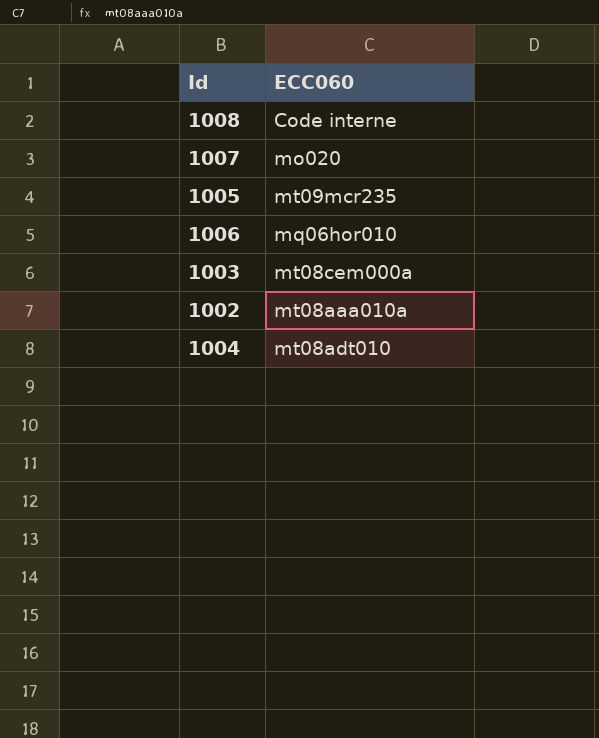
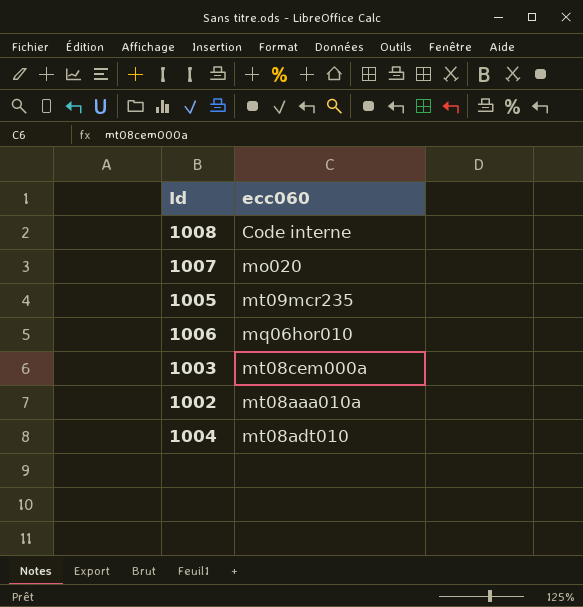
column name: ECC060 -> ecc060

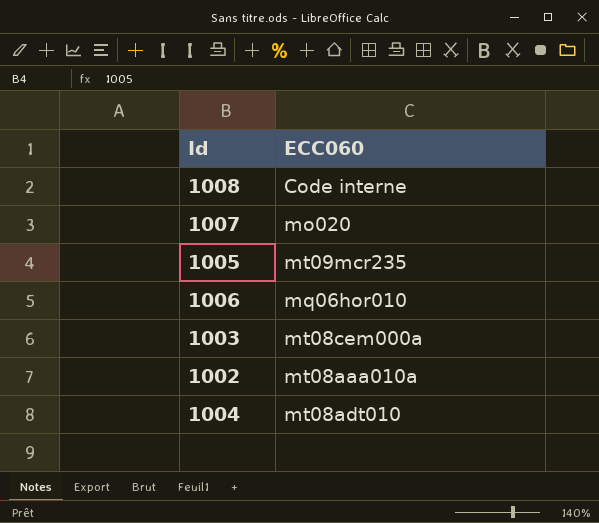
column name: ecc060 -> ECC060

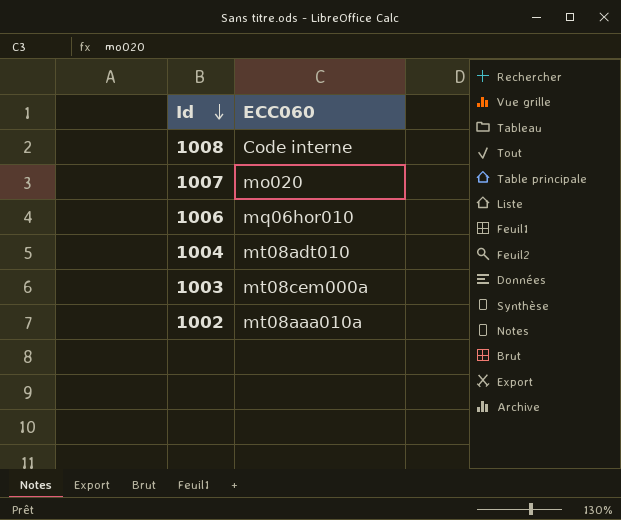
row order: none -> Id descending
row 1005: mt09mcr235 -> none

